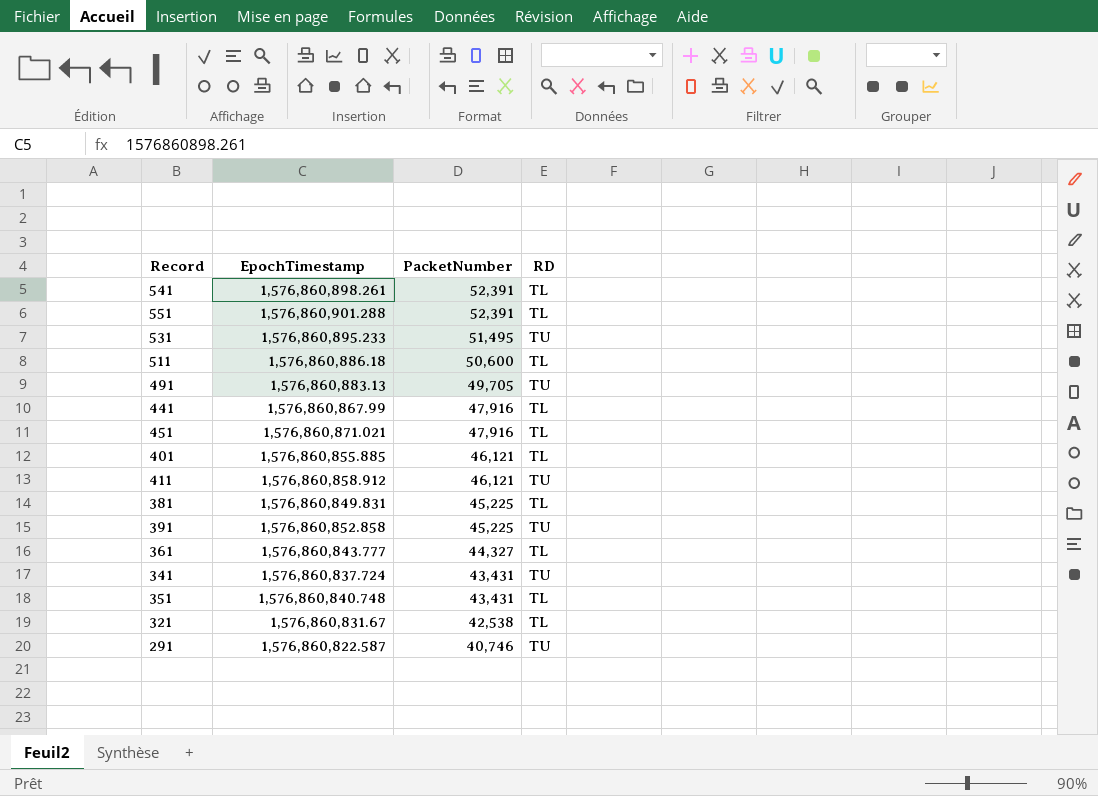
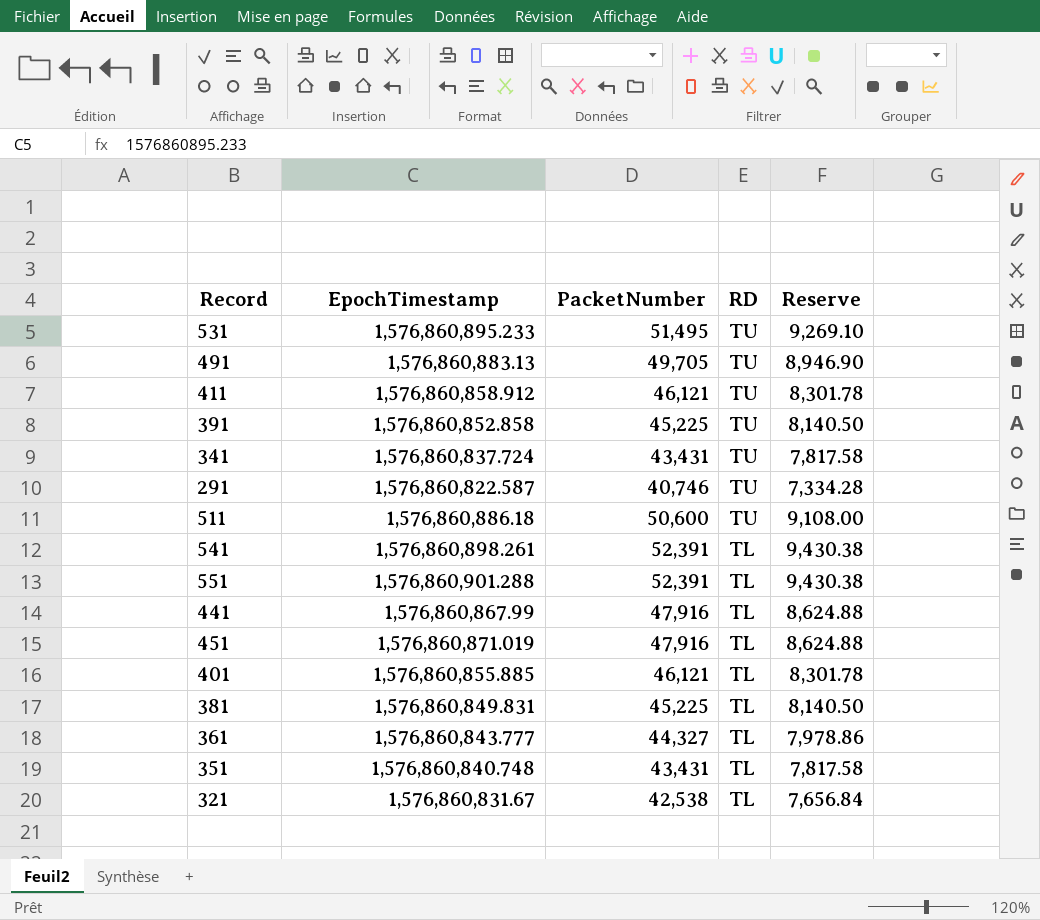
row order: PacketNumber descending -> RD descending
column Reserve | formula: none -> [PacketNumber] * 0.18
511 | RD: TL -> TU
451 | EpochTimestamp: 1,576,860,871.021 -> 1,576,860,871.019

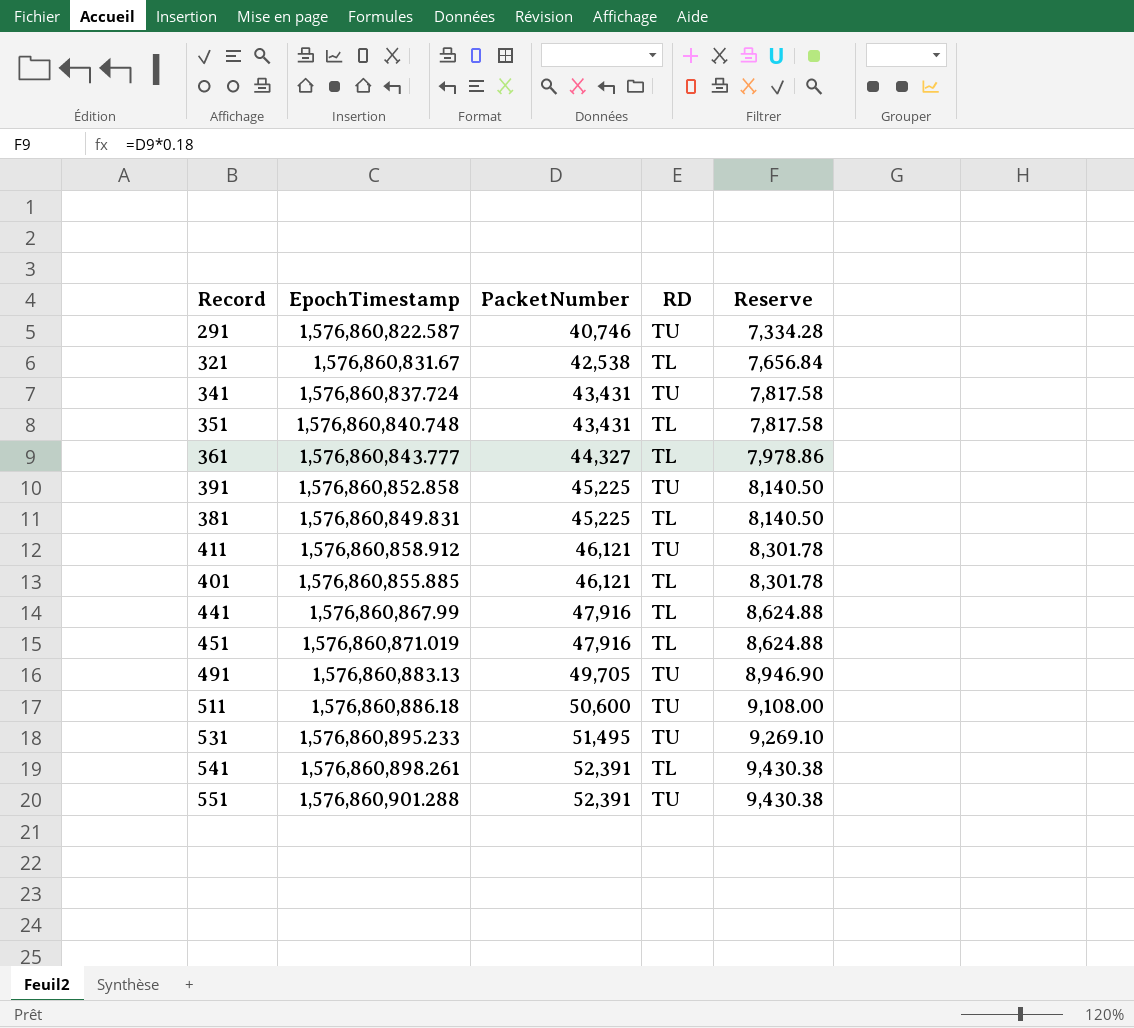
row order: RD descending -> PacketNumber ascending
551 | RD: TL -> TU

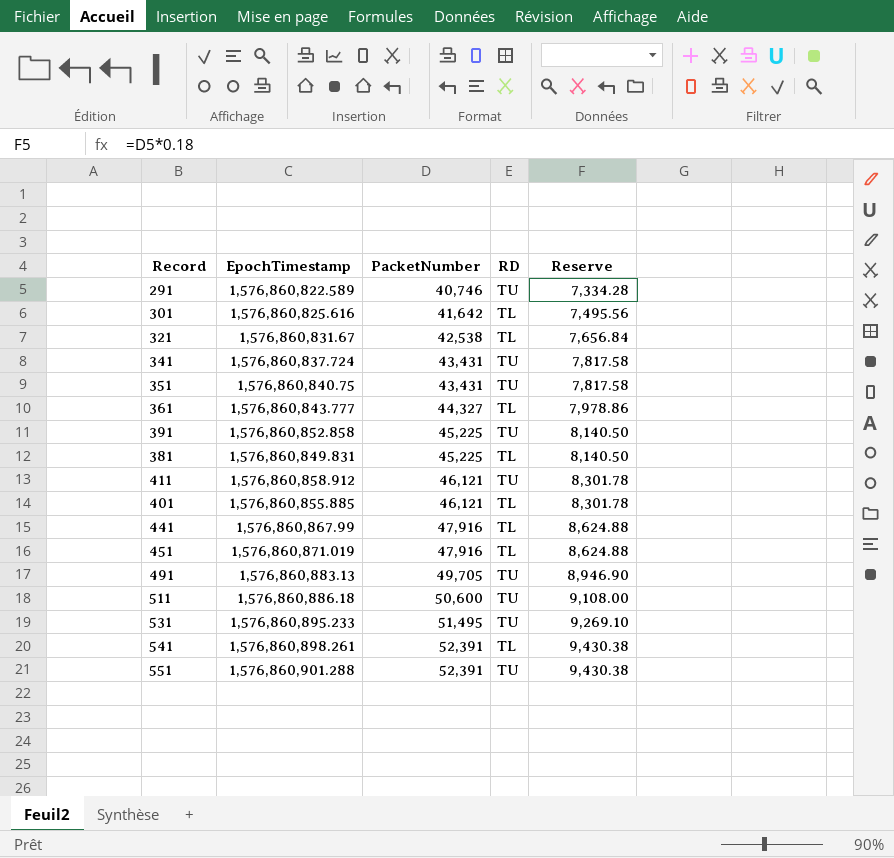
291 | EpochTimestamp: 1,576,860,822.587 -> 1,576,860,822.589
row 301: none -> 1,576,860,825.616 | 41,642 | TL | 7,495.56
351 | EpochTimestamp: 1,576,860,840.748 -> 1,576,860,840.75
351 | RD: TL -> TU

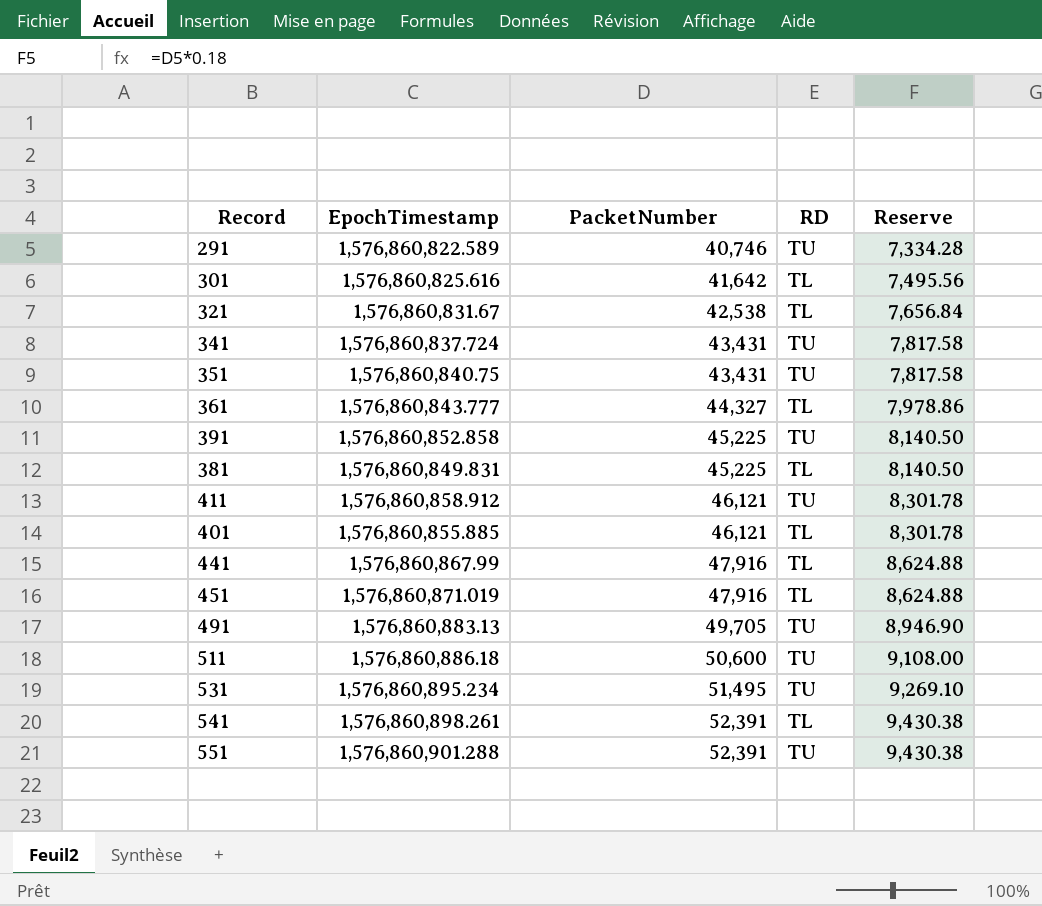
531 | EpochTimestamp: 1,576,860,895.233 -> 1,576,860,895.234

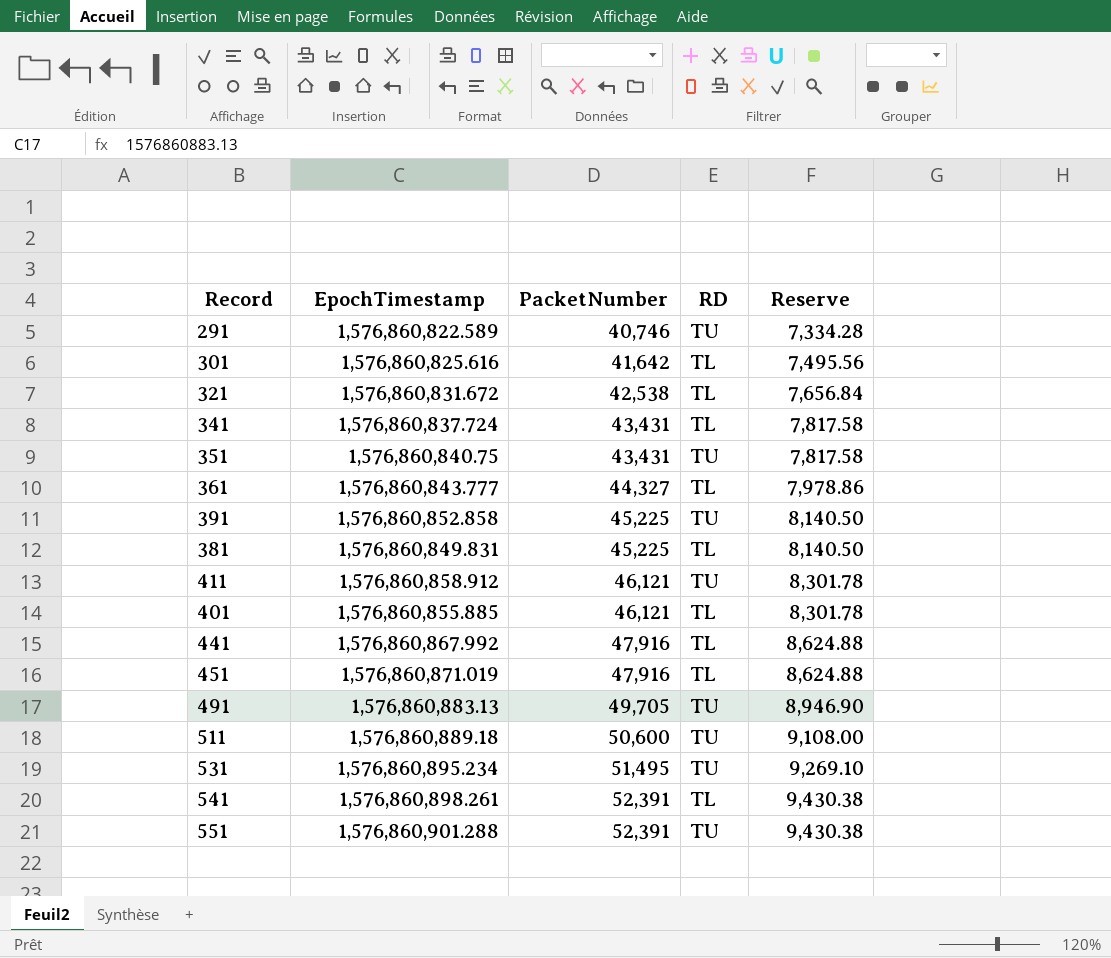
321 | EpochTimestamp: 1,576,860,831.67 -> 1,576,860,831.672
341 | RD: TU -> TL
441 | EpochTimestamp: 1,576,860,867.99 -> 1,576,860,867.992
511 | EpochTimestamp: 1,576,860,886.18 -> 1,576,860,889.18

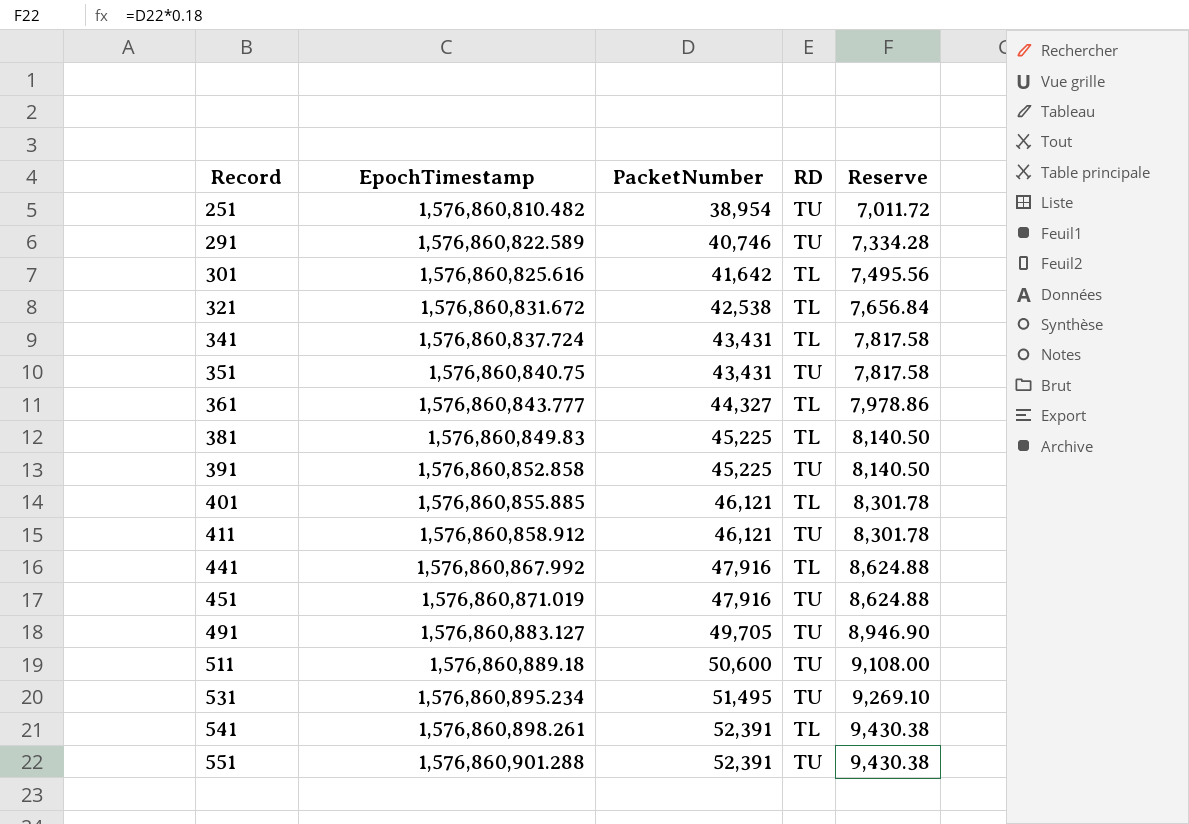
row order: PacketNumber ascending -> Record ascending
row 251: none -> 1,576,860,810.482 | 38,954 | TU | 7,011.72
381 | EpochTimestamp: 1,576,860,849.831 -> 1,576,860,849.83
451 | RD: TL -> TU
491 | EpochTimestamp: 1,576,860,883.13 -> 1,576,860,883.127

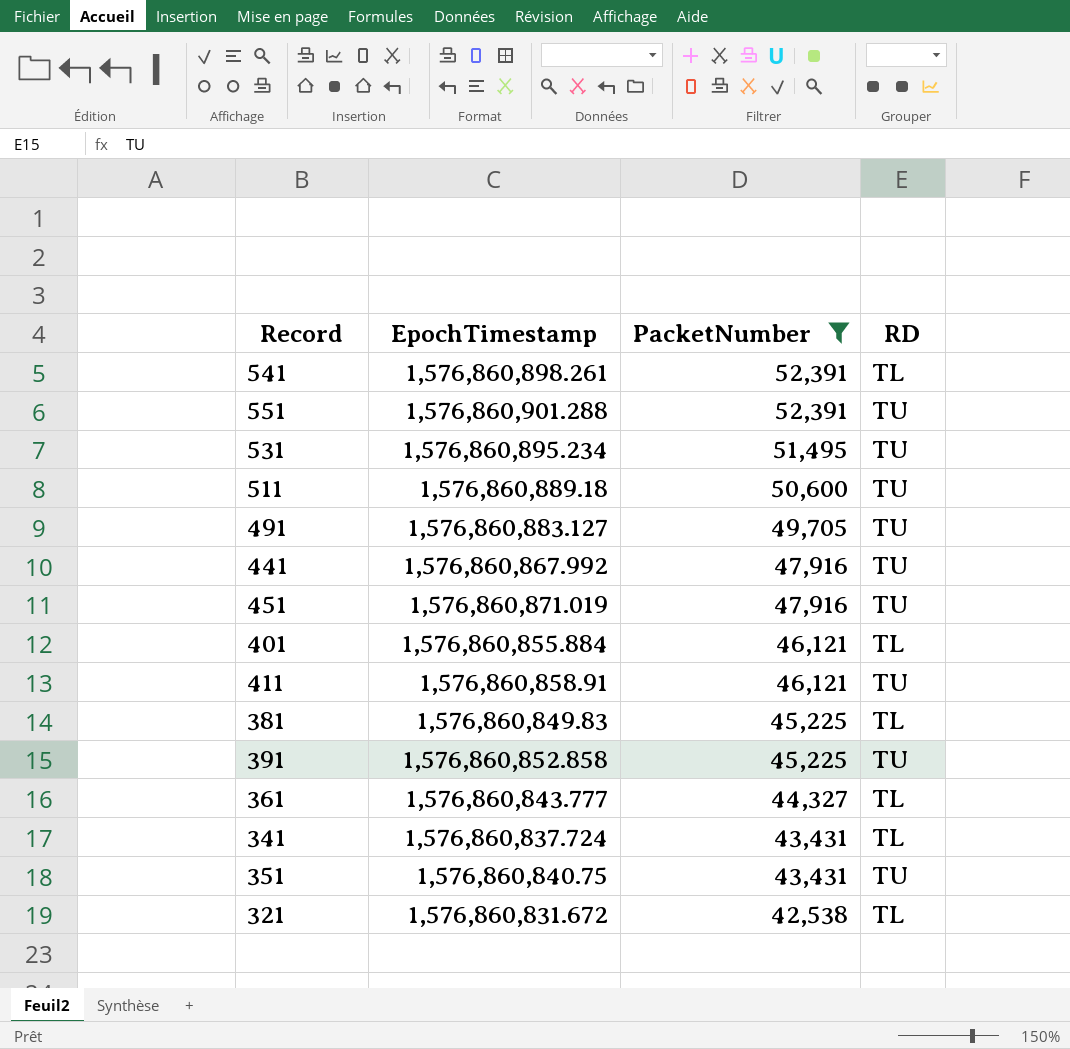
filter: none -> PacketNumber >= 42,538
row order: Record ascending -> PacketNumber descending
column Reserve | formula: [PacketNumber] * 0.18 -> none
441 | RD: TL -> TU
401 | EpochTimestamp: 1,576,860,855.885 -> 1,576,860,855.884
411 | EpochTimestamp: 1,576,860,858.912 -> 1,576,860,858.91

